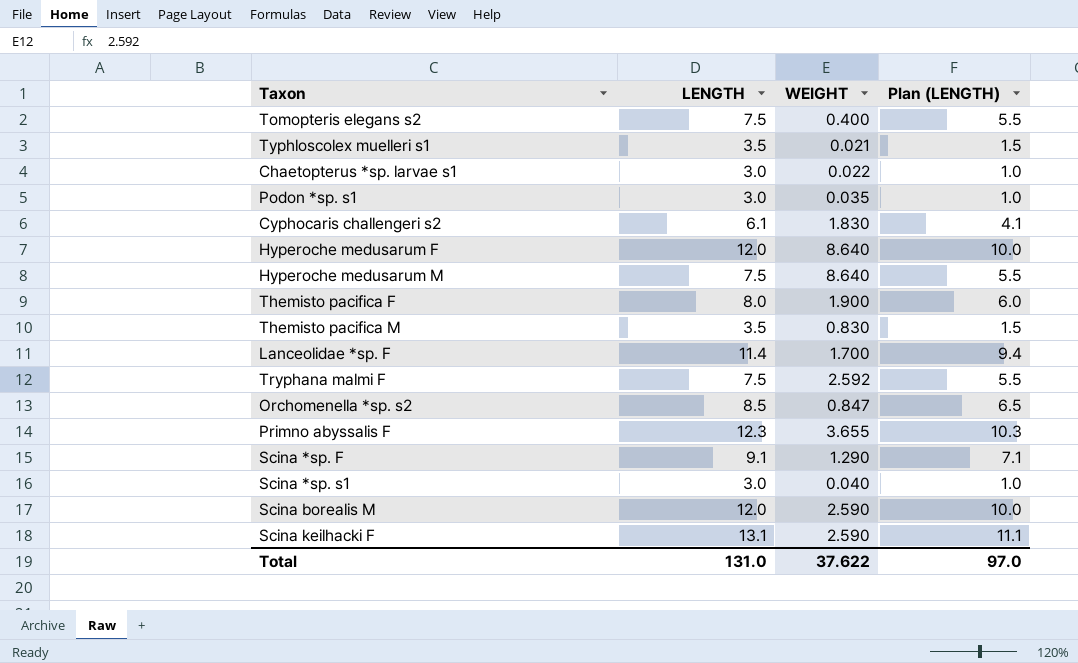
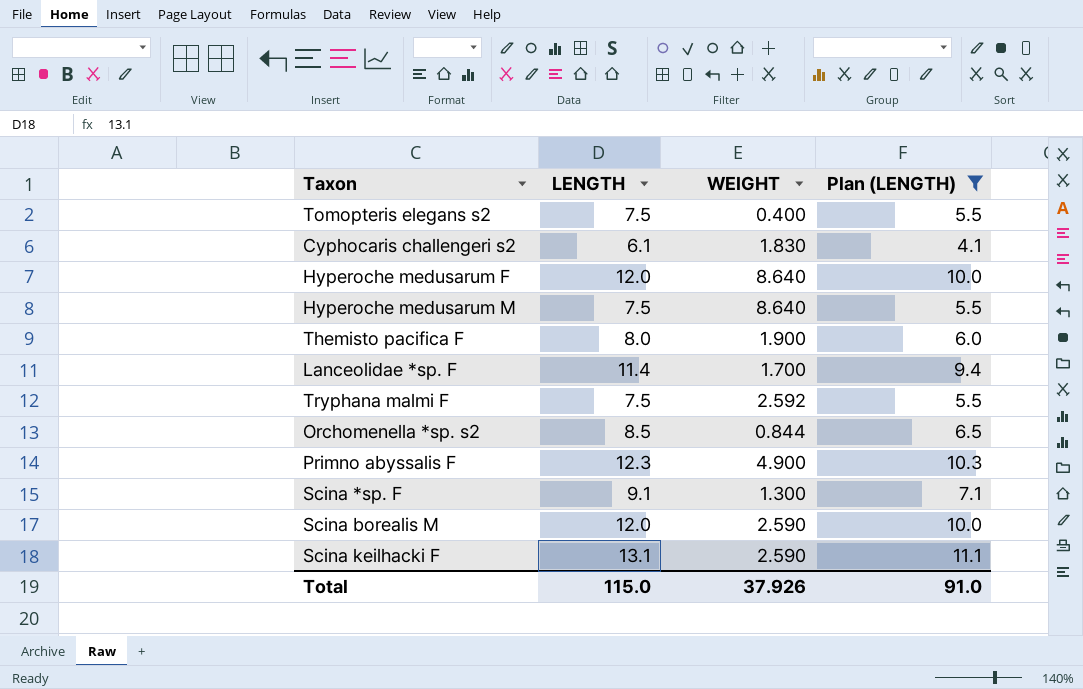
filter: none -> Plan (LENGTH) >= 4.1
Orchomenella *sp. s2 | WEIGHT: 0.847 -> 0.844
Primno abyssalis F | WEIGHT: 3.655 -> 4.900
Scina *sp. F | WEIGHT: 1.290 -> 1.300
Total | LENGTH: 131.0 -> 115.0
Total | WEIGHT: 37.622 -> 37.926
Total | Plan (LENGTH): 97.0 -> 91.0

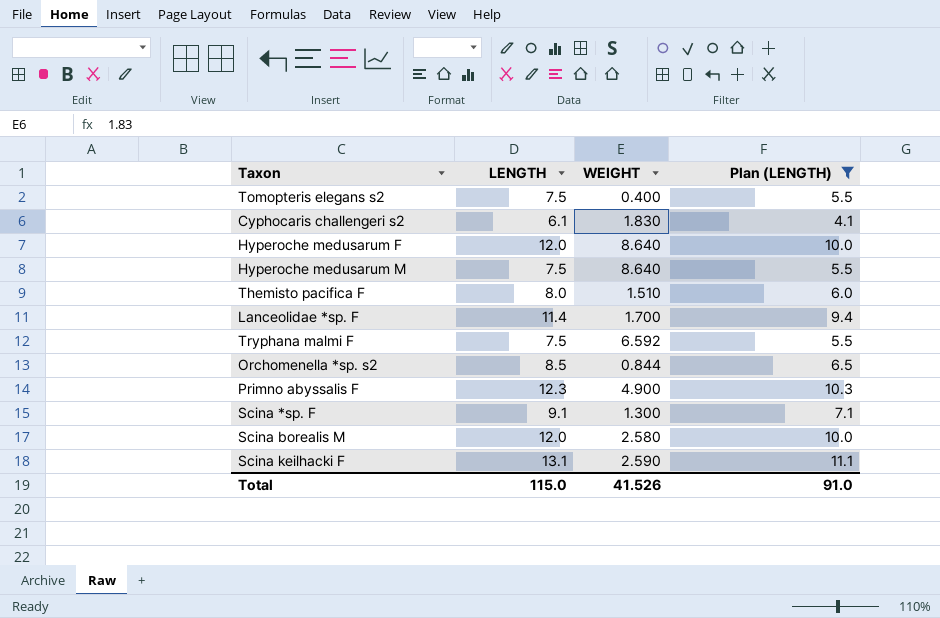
Themisto pacifica F | WEIGHT: 1.900 -> 1.510
Tryphana malmi F | WEIGHT: 2.592 -> 6.592
Scina borealis M | WEIGHT: 2.590 -> 2.580
Total | WEIGHT: 37.926 -> 41.526

